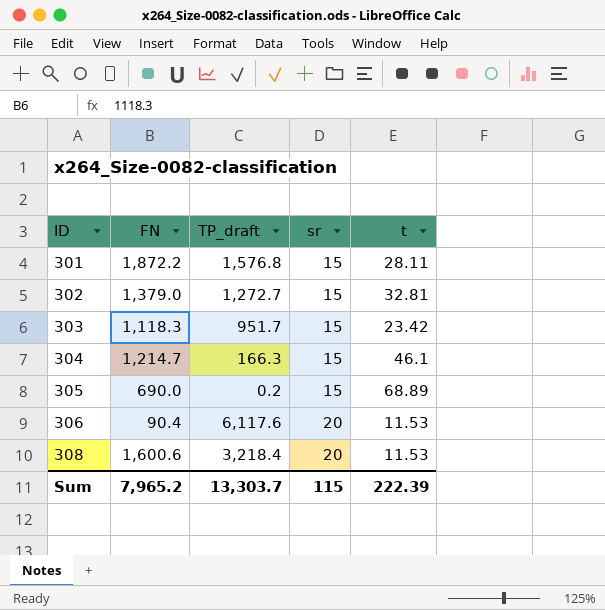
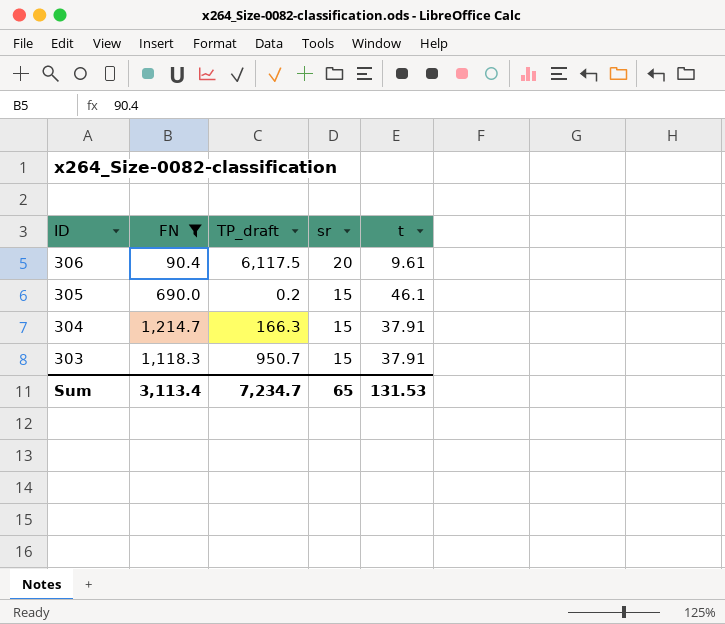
filter: none -> FN <= 1,214.7
row order: ID ascending -> ID descending
306 | TP_draft: 6,117.6 -> 6,117.5
306 | t: 11.53 -> 9.61
305 | t: 68.89 -> 46.1
304 | t: 46.1 -> 37.91
303 | TP_draft: 951.7 -> 950.7
303 | t: 23.42 -> 37.91
Sum | FN: 7,965.2 -> 3,113.4
Sum | TP_draft: 13,303.7 -> 7,234.7
Sum | sr: 115 -> 65
Sum | t: 222.39 -> 131.53

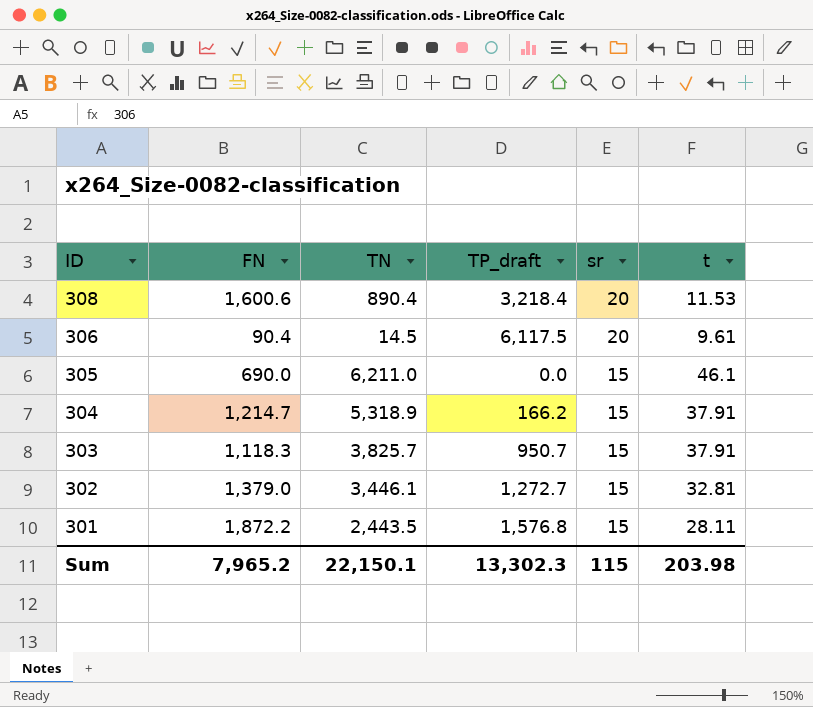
filter: FN <= 1,214.7 -> none
column TN | position: none -> 3
305 | TP_draft: 0.2 -> 0.0
304 | TP_draft: 166.3 -> 166.2
Sum | FN: 3,113.4 -> 7,965.2
Sum | TP_draft: 7,234.7 -> 13,302.3
Sum | sr: 65 -> 115
Sum | t: 131.53 -> 203.98

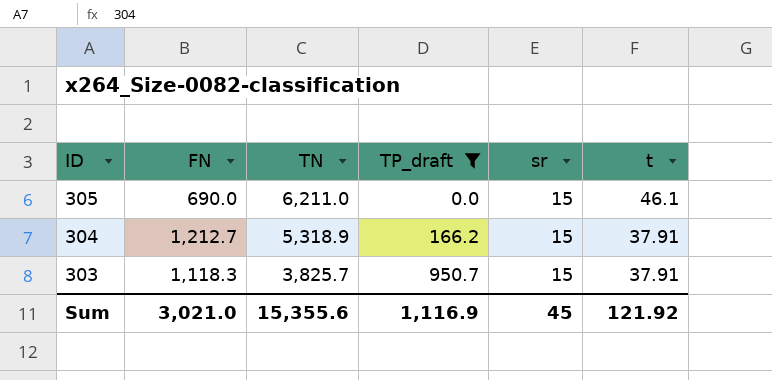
filter: none -> TP_draft <= 950.7
304 | FN: 1,214.7 -> 1,212.7
Sum | FN: 7,965.2 -> 3,021.0
Sum | TN: 22,150.1 -> 15,355.6
Sum | TP_draft: 13,302.3 -> 1,116.9
Sum | sr: 115 -> 45
Sum | t: 203.98 -> 121.92

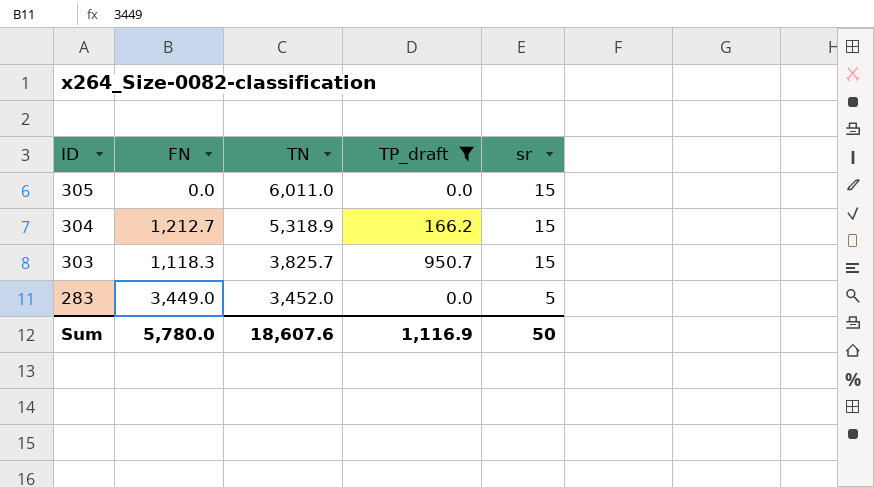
column t | position: 6 -> none
305 | FN: 690.0 -> 0.0
305 | TN: 6,211.0 -> 6,011.0
row 283: none -> 3,449.0 | 3,452.0 | 0.0 | 5
Sum | FN: 3,021.0 -> 5,780.0
Sum | TN: 15,355.6 -> 18,607.6
Sum | sr: 45 -> 50

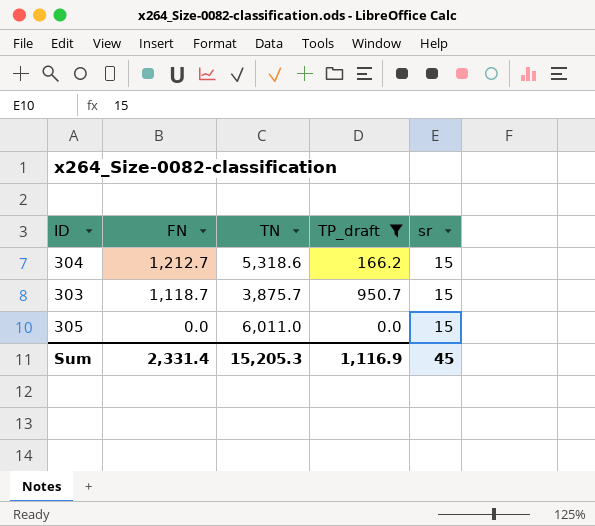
row order: ID descending -> FN descending
row 283: 3,449.0 | 3,452.0 | 0.0 | 5 -> none
304 | TN: 5,318.9 -> 5,318.6
303 | FN: 1,118.3 -> 1,118.7
303 | TN: 3,825.7 -> 3,875.7
Sum | FN: 5,780.0 -> 2,331.4
Sum | TN: 18,607.6 -> 15,205.3
Sum | sr: 50 -> 45

